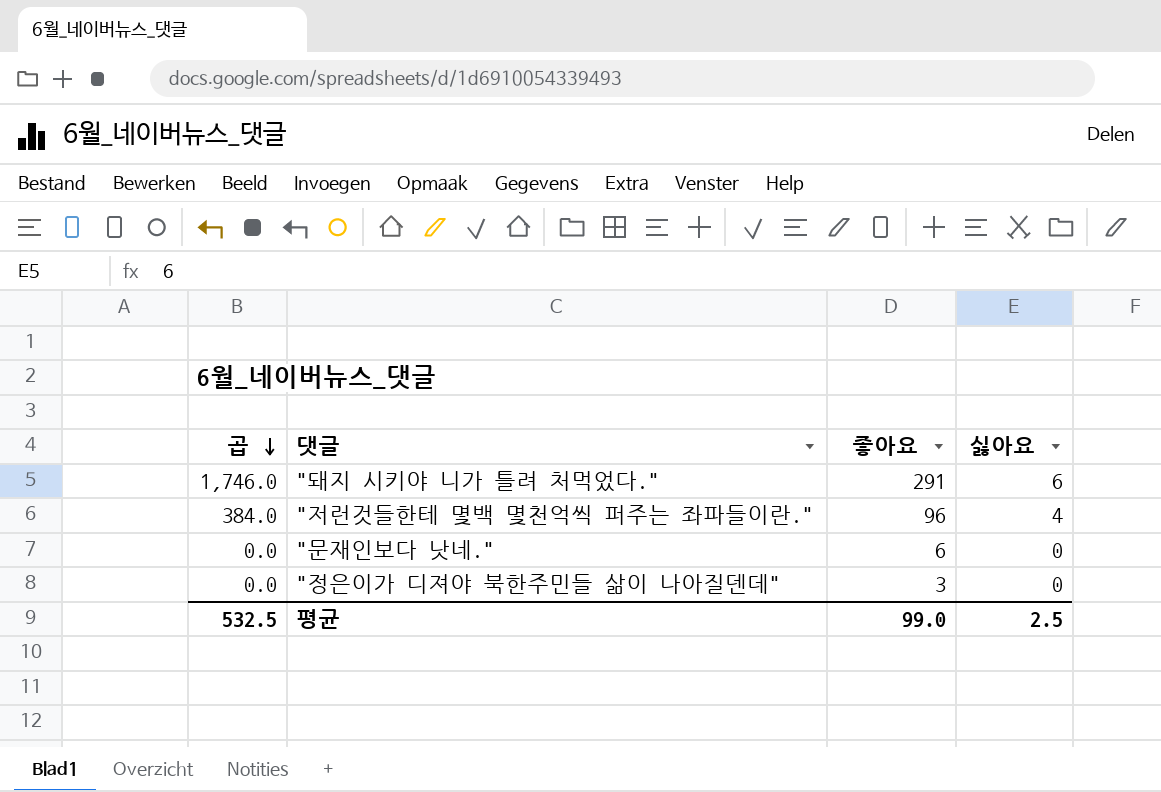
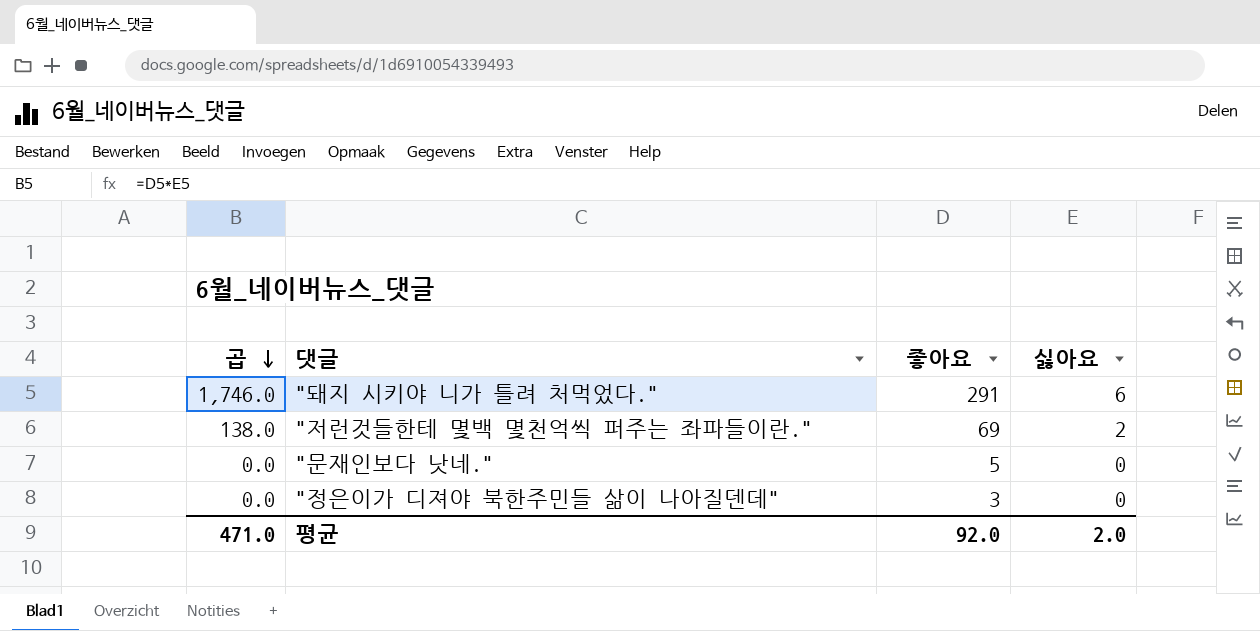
"저런것들한테 몇백 몇천억씩 퍼주는 좌파들이란." | 곱: 384.0 -> 138.0
"저런것들한테 몇백 몇천억씩 퍼주는 좌파들이란." | 좋아요: 96 -> 69
"저런것들한테 몇백 몇천억씩 퍼주는 좌파들이란." | 싫아요: 4 -> 2
"문재인보다 낫네." | 좋아요: 6 -> 5
평균 | 곱: 532.5 -> 471.0
평균 | 좋아요: 99.0 -> 92.0
평균 | 싫아요: 2.5 -> 2.0

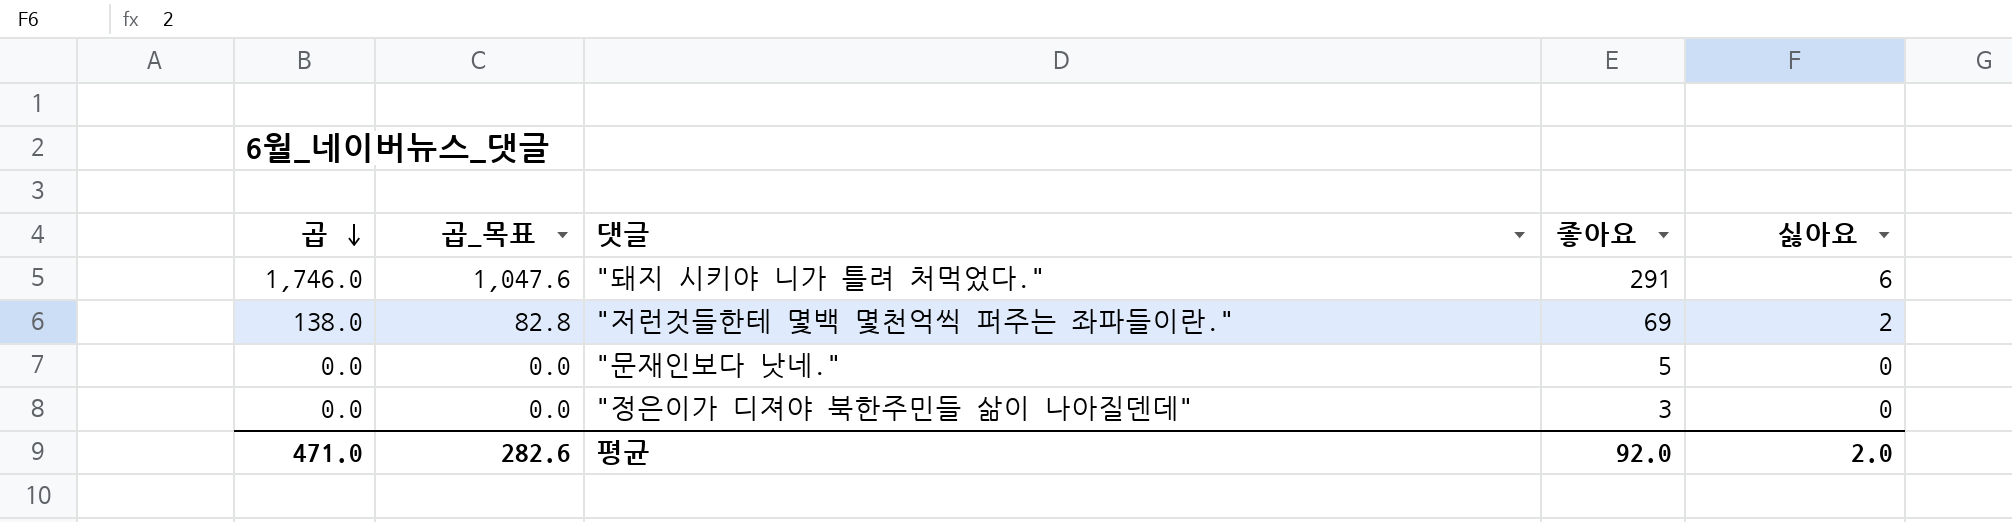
column 곱_목표 | formula: none -> [곱] * 0.6

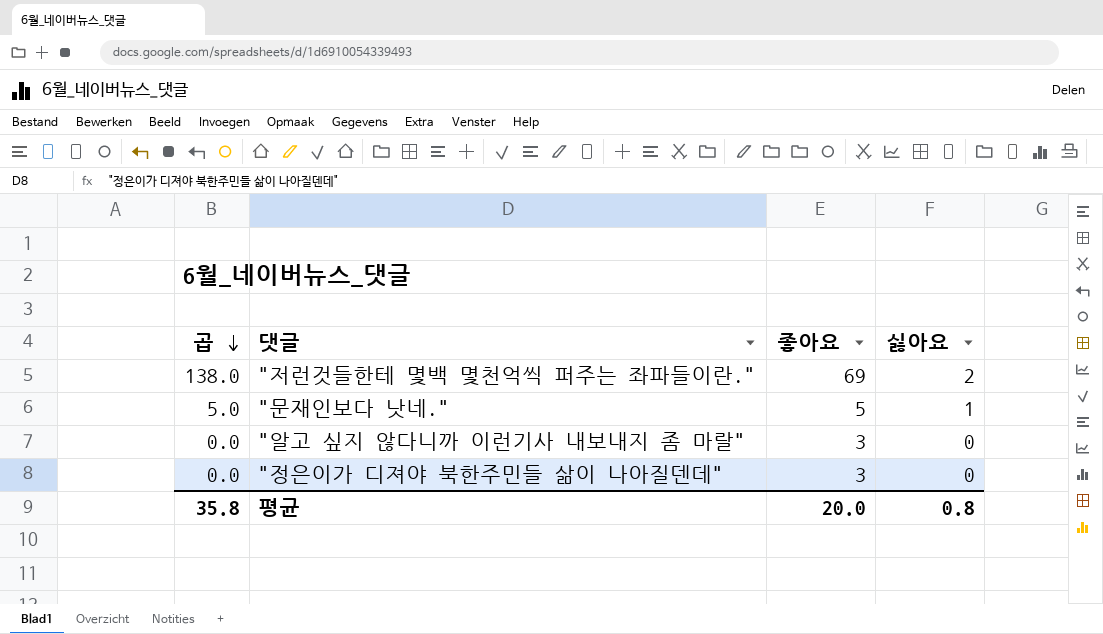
column 곱_목표 | formula: [곱] * 0.6 -> none
row "돼지 시키야 니가 틀려 처먹었다.": 1,746.0 | 1,047.6 | 291 | 6 -> none
"문재인보다 낫네." | 곱: 0.0 -> 5.0
"문재인보다 낫네." | 싫아요: 0 -> 1
row "알고 싶지 않다니까 이런기사 내보내지 좀 마랄": none -> 0.0 | 3 | 0
평균 | 곱: 471.0 -> 35.8
평균 | 좋아요: 92.0 -> 20.0
평균 | 싫아요: 2.0 -> 0.8

